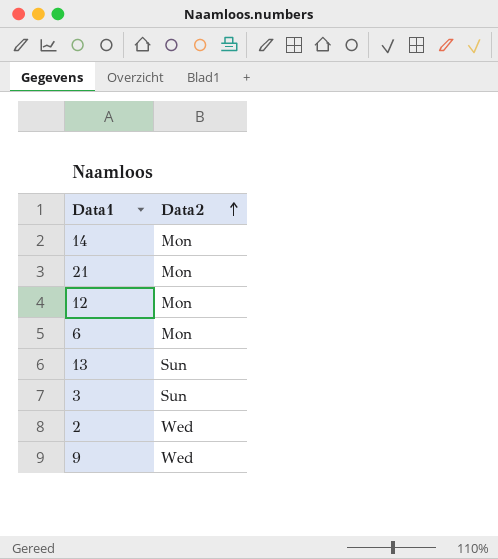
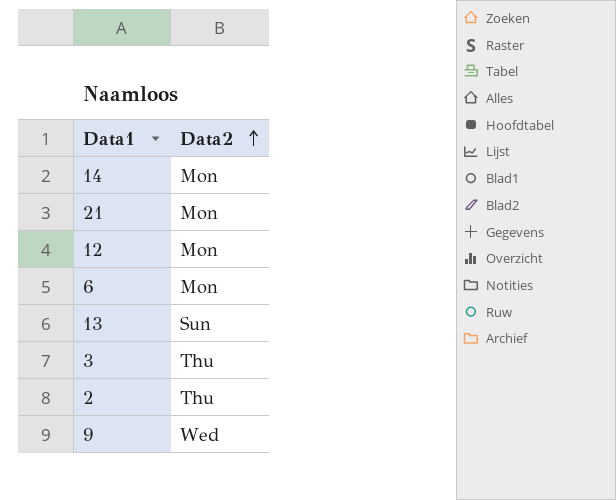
3 | Data2: Sun -> Thu
2 | Data2: Wed -> Thu

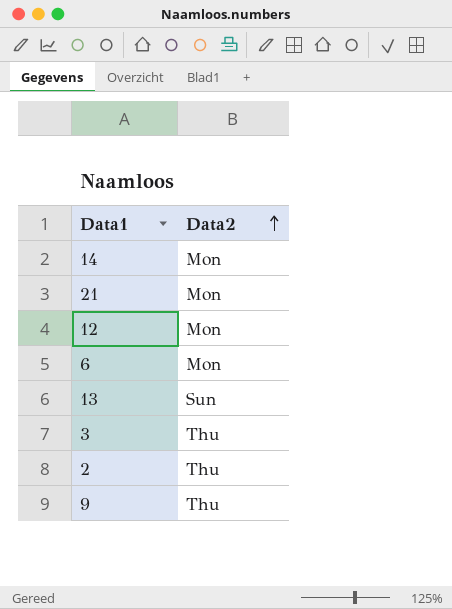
9 | Data2: Wed -> Thu

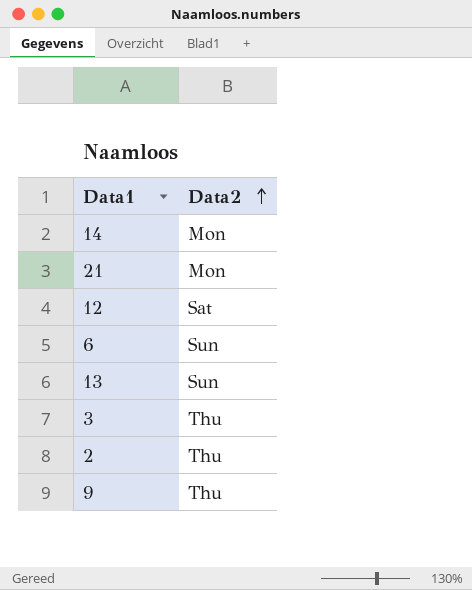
12 | Data2: Mon -> Sat
6 | Data2: Mon -> Sun

